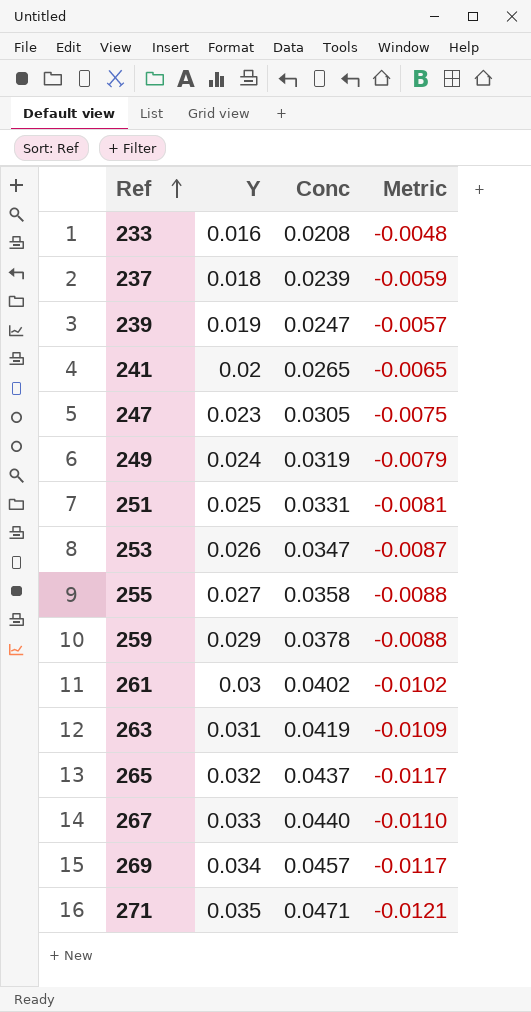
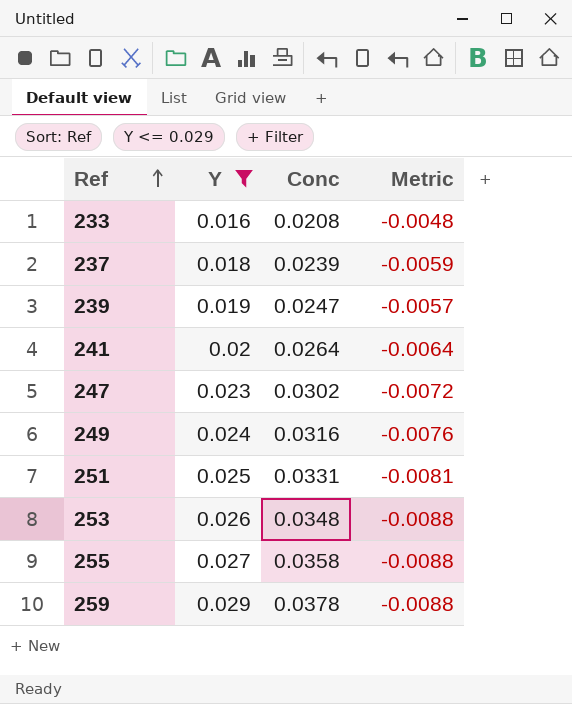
filter: none -> Y <= 0.029
241 | Conc: 0.0265 -> 0.0264
241 | Metric: -0.0065 -> -0.0064
247 | Conc: 0.0305 -> 0.0302
247 | Metric: -0.0075 -> -0.0072
249 | Conc: 0.0319 -> 0.0316
249 | Metric: -0.0079 -> -0.0076
253 | Conc: 0.0347 -> 0.0348
253 | Metric: -0.0087 -> -0.0088

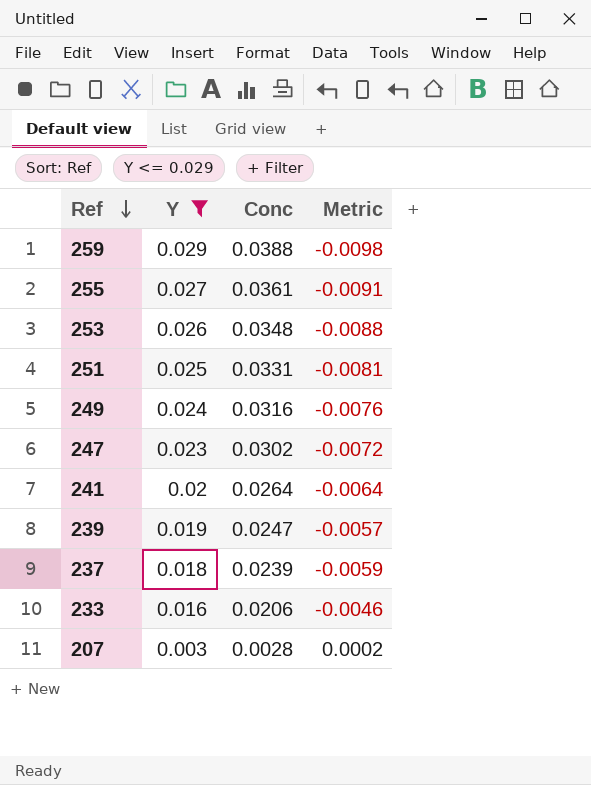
row order: Ref ascending -> Ref descending
259 | Conc: 0.0378 -> 0.0388
259 | Metric: -0.0088 -> -0.0098
255 | Conc: 0.0358 -> 0.0361
255 | Metric: -0.0088 -> -0.0091
233 | Conc: 0.0208 -> 0.0206
233 | Metric: -0.0048 -> -0.0046
row 207: none -> 0.003 | 0.0028 | 0.0002

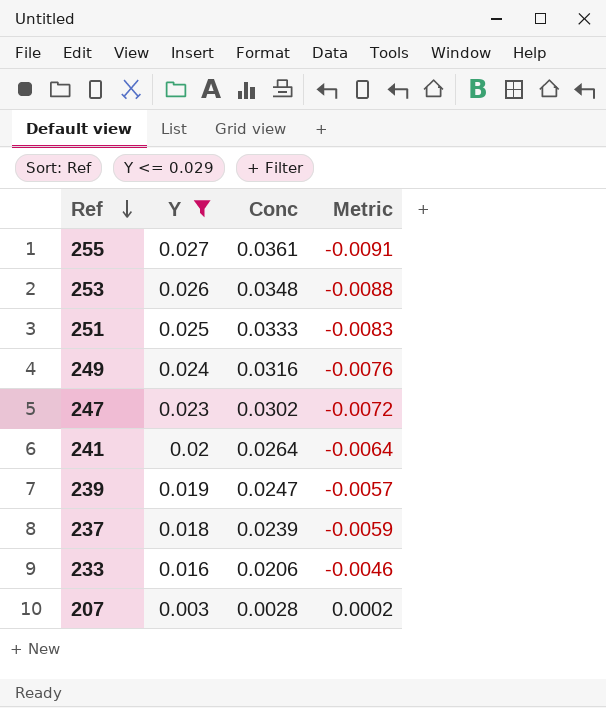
row 259: 0.029 | 0.0388 | -0.0098 -> none
251 | Conc: 0.0331 -> 0.0333
251 | Metric: -0.0081 -> -0.0083

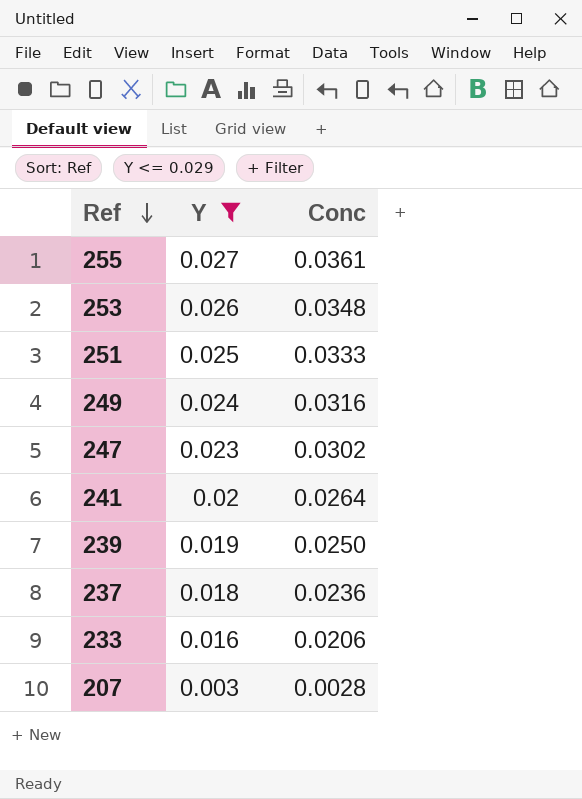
column Metric | formula: [Y] - [Conc] -> none
239 | Conc: 0.0247 -> 0.0250
237 | Conc: 0.0239 -> 0.0236

